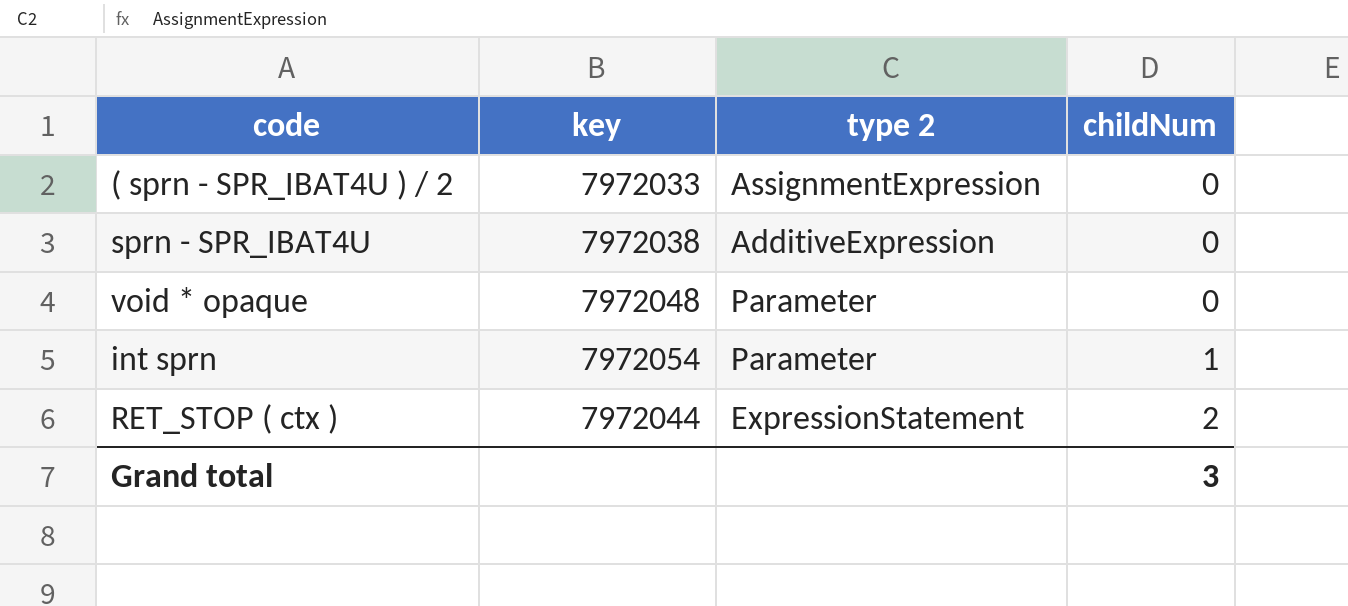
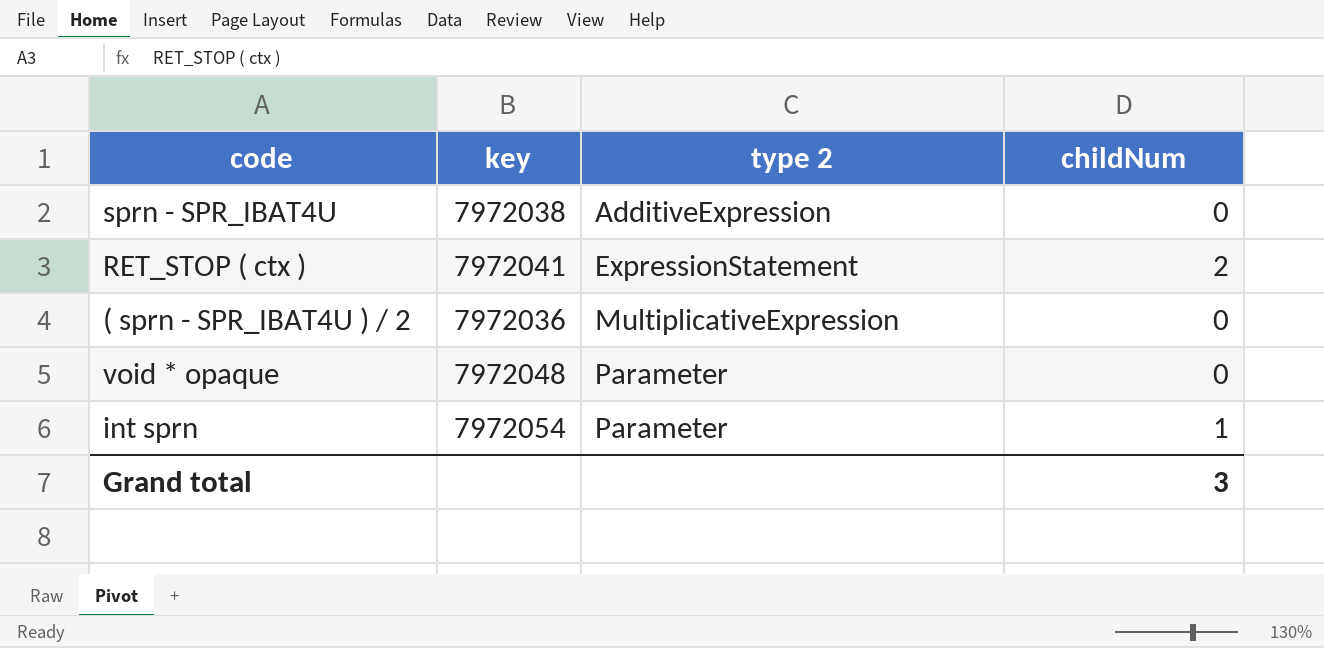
row order: childNum ascending -> type 2 ascending
RET_STOP ( ctx ) | key: 7972044 -> 7972041
( sprn - SPR_IBAT4U ) / 2 | key: 7972033 -> 7972036
( sprn - SPR_IBAT4U ) / 2 | type 2: AssignmentExpression -> MultiplicativeExpression

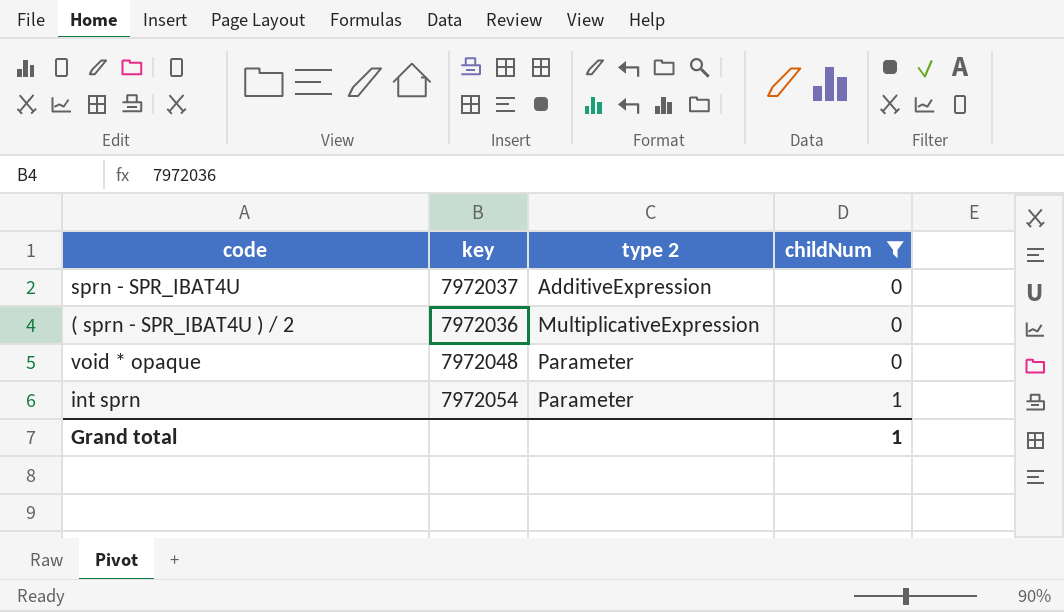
filter: none -> childNum != 2
sprn - SPR_IBAT4U | key: 7972038 -> 7972037
Grand total | childNum: 3 -> 1

